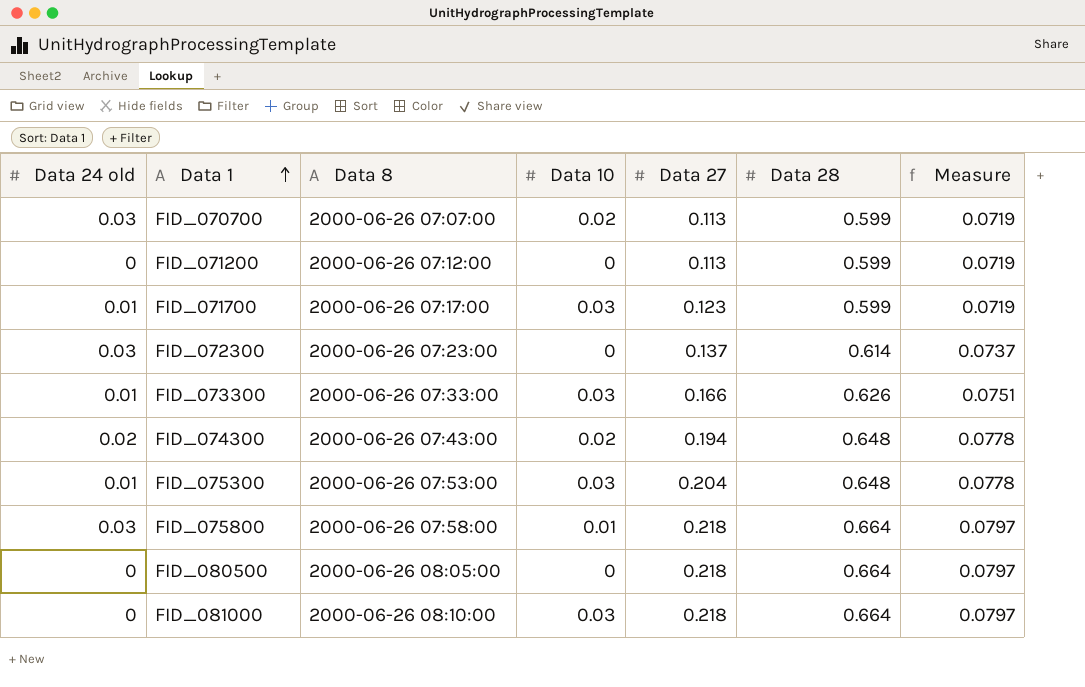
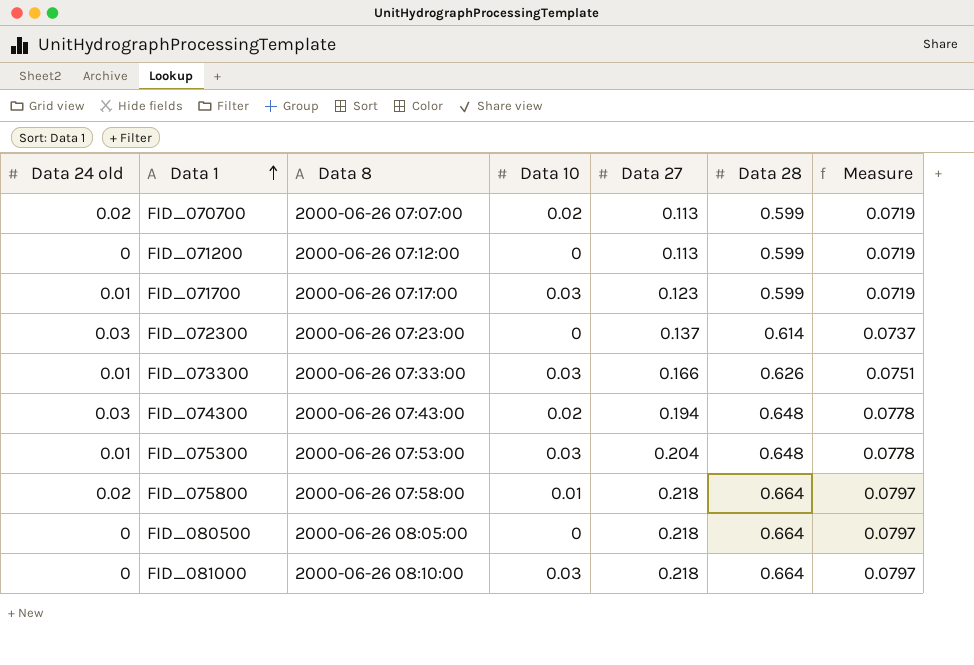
FID_070700 | Data 24 old: 0.03 -> 0.02
FID_074300 | Data 24 old: 0.02 -> 0.03
FID_075800 | Data 24 old: 0.03 -> 0.02

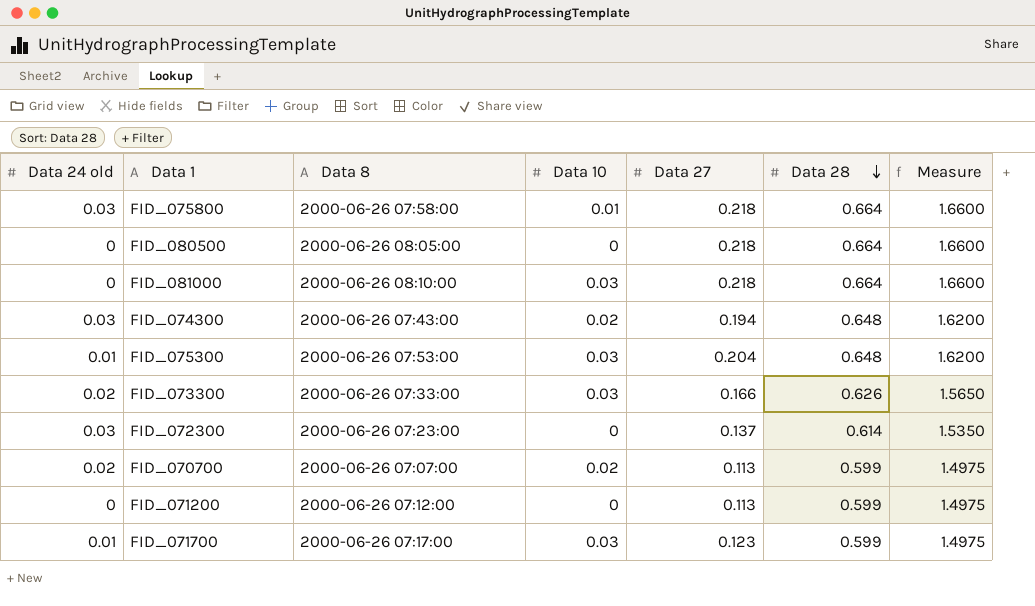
row order: Data 1 ascending -> Data 28 descending
column Measure | formula: [Data 28] * 0.12 -> [Data 28] * 2.5
FID_075800 | Data 24 old: 0.02 -> 0.03
FID_073300 | Data 24 old: 0.01 -> 0.02

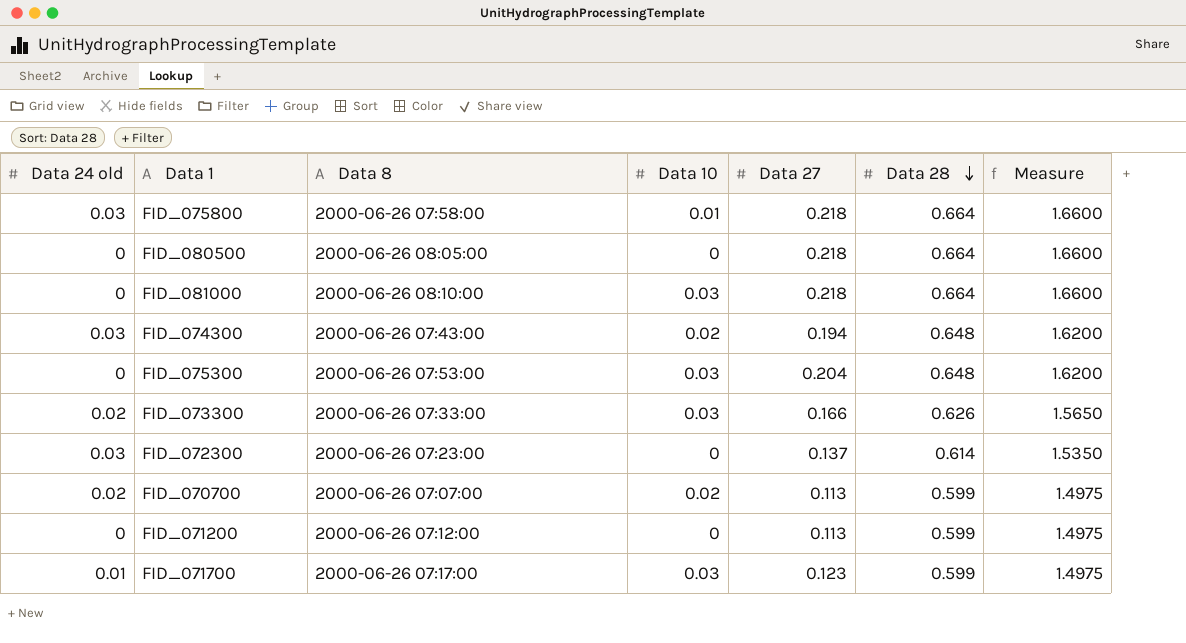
FID_075300 | Data 24 old: 0.01 -> 0

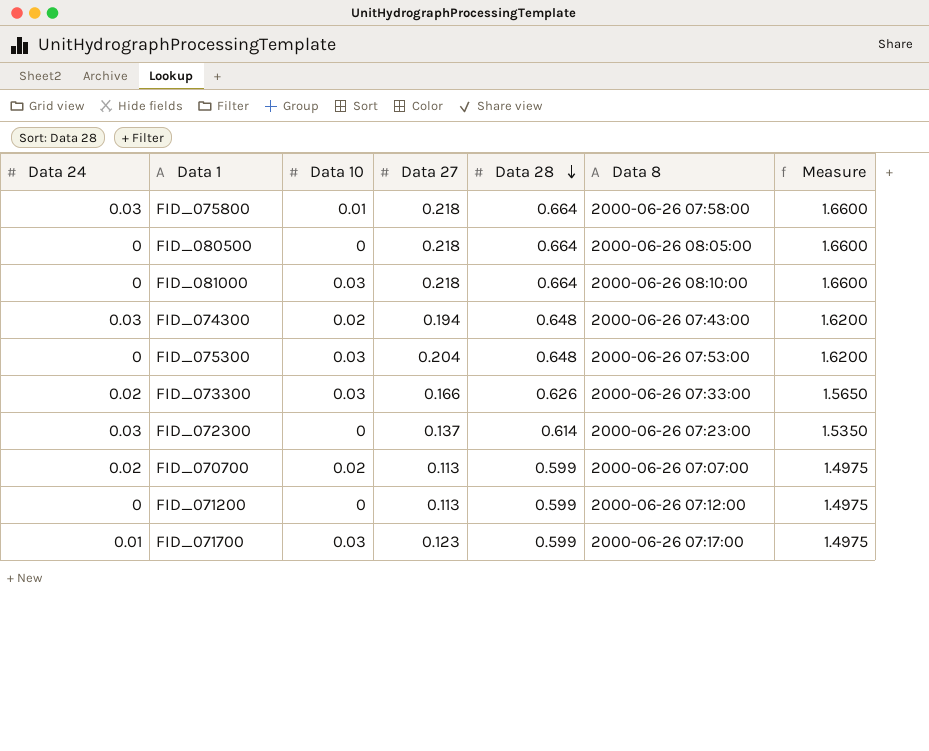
column name: Data 24 old -> Data 24
column Data 8 | position: 3 -> 6

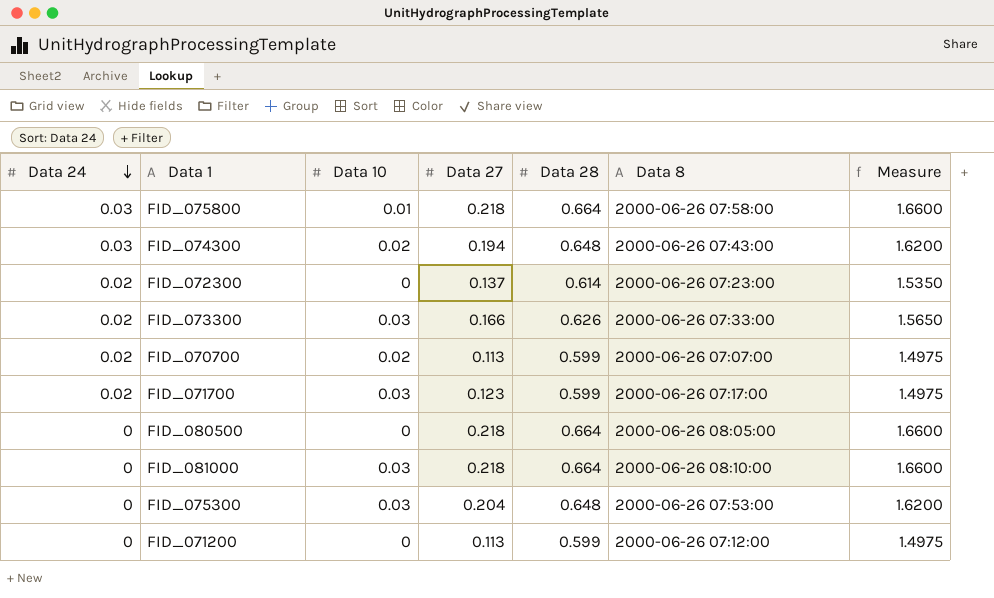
row order: Data 28 descending -> Data 24 descending
FID_072300 | Data 24: 0.03 -> 0.02
FID_071700 | Data 24: 0.01 -> 0.02

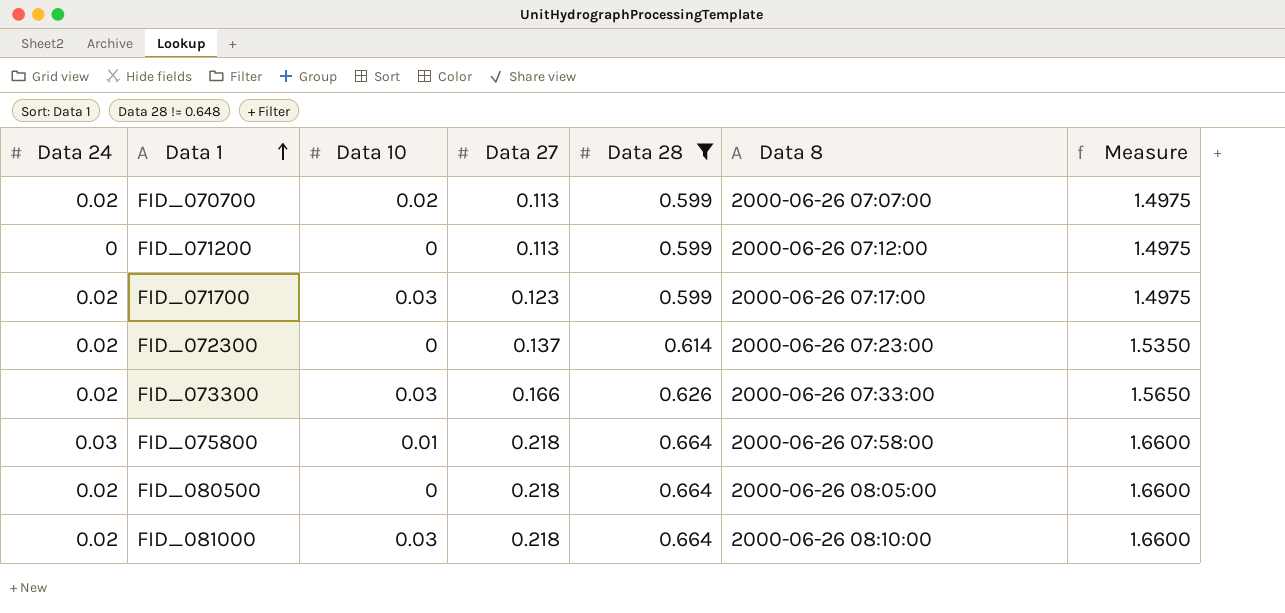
filter: none -> Data 28 != 0.648
row order: Data 24 descending -> Data 1 ascending
FID_080500 | Data 24: 0 -> 0.02
FID_081000 | Data 24: 0 -> 0.02

